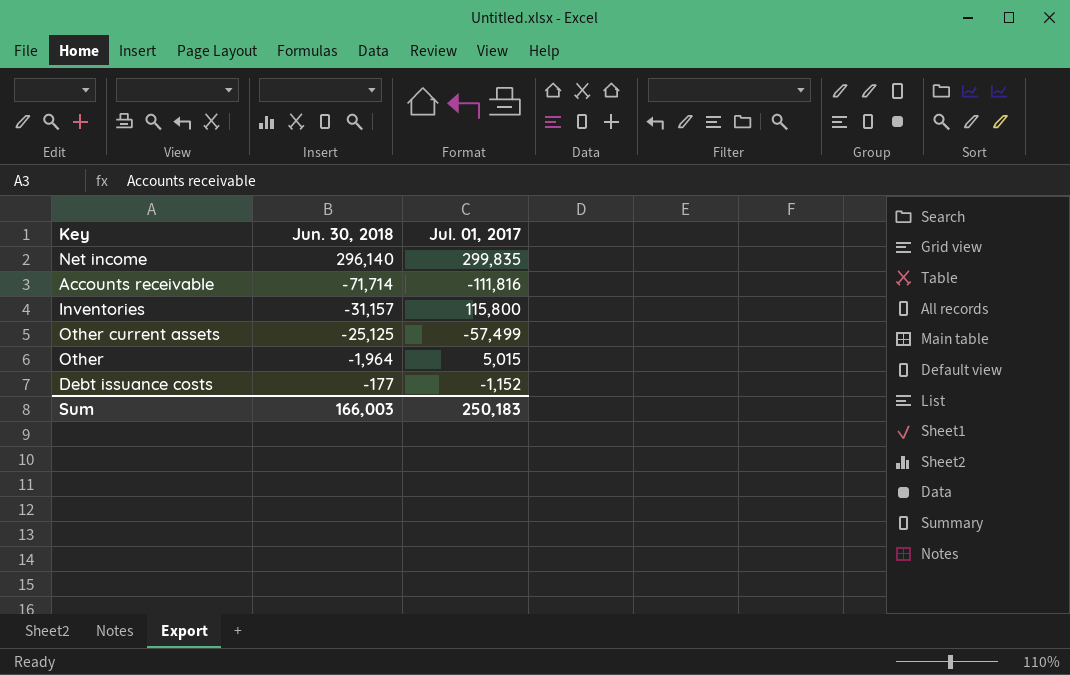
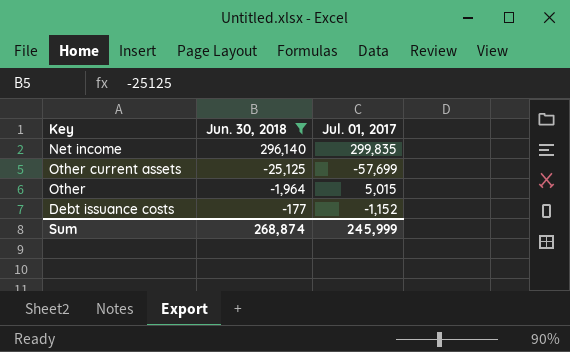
filter: none -> Jun. 30, 2018 >= -25,125
Other current assets | Jul. 01, 2017: -57,499 -> -57,699
Sum | Jun. 30, 2018: 166,003 -> 268,874
Sum | Jul. 01, 2017: 250,183 -> 245,999

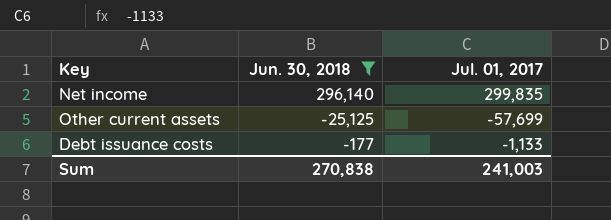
row Other: -1,964 | 5,015 -> none
Debt issuance costs | Jul. 01, 2017: -1,152 -> -1,133
Sum | Jun. 30, 2018: 268,874 -> 270,838
Sum | Jul. 01, 2017: 245,999 -> 241,003

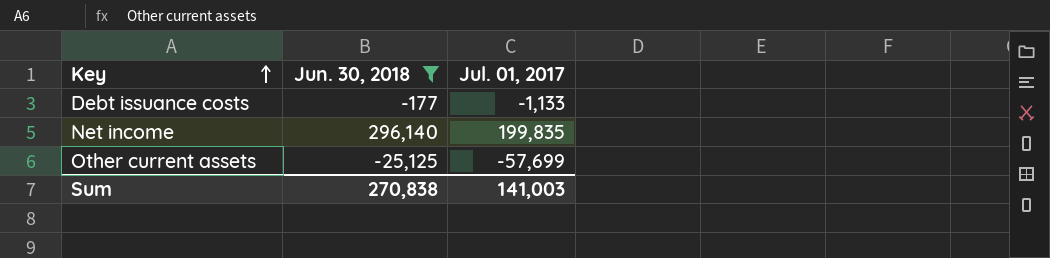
row order: none -> Key ascending
Net income | Jul. 01, 2017: 299,835 -> 199,835
Sum | Jul. 01, 2017: 241,003 -> 141,003

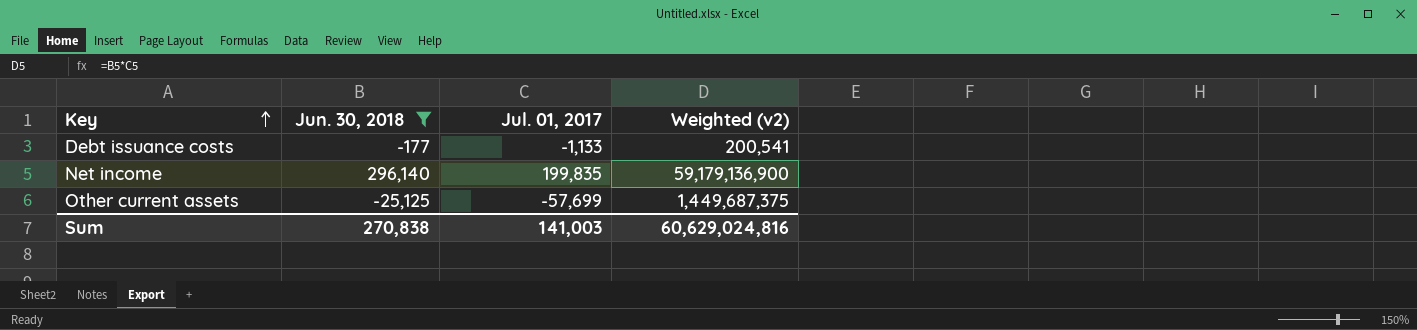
column Weighted (v2) | formula: none -> [Jun. 30, 2018] * [Jul. 01, 2017]

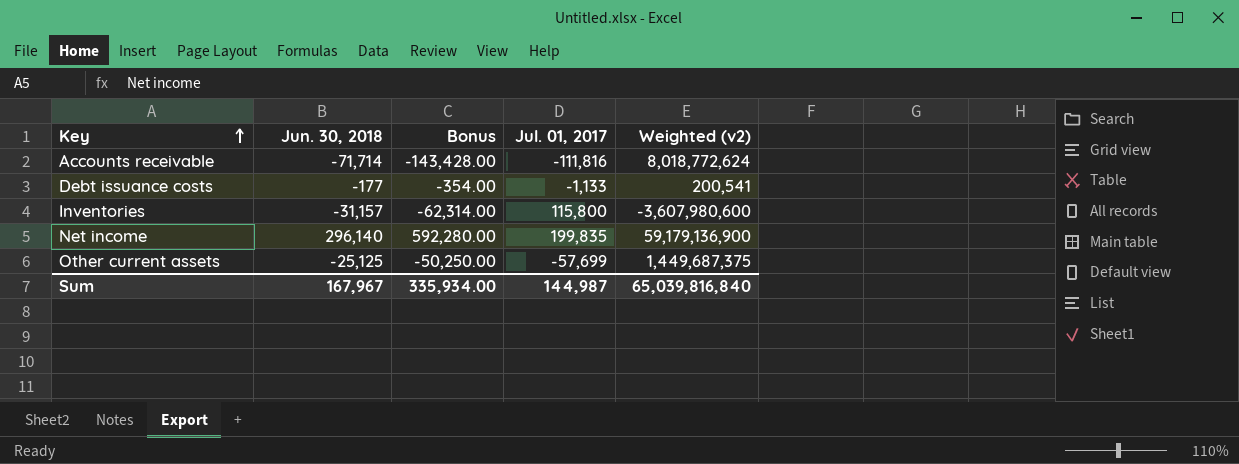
filter: Jun. 30, 2018 >= -25,125 -> none
column Bonus | formula: none -> [Jun. 30, 2018] * 2
Sum | Jun. 30, 2018: 270,838 -> 167,967
Sum | Jul. 01, 2017: 141,003 -> 144,987
Sum | Weighted (v2): 60,629,024,816 -> 65,039,816,840

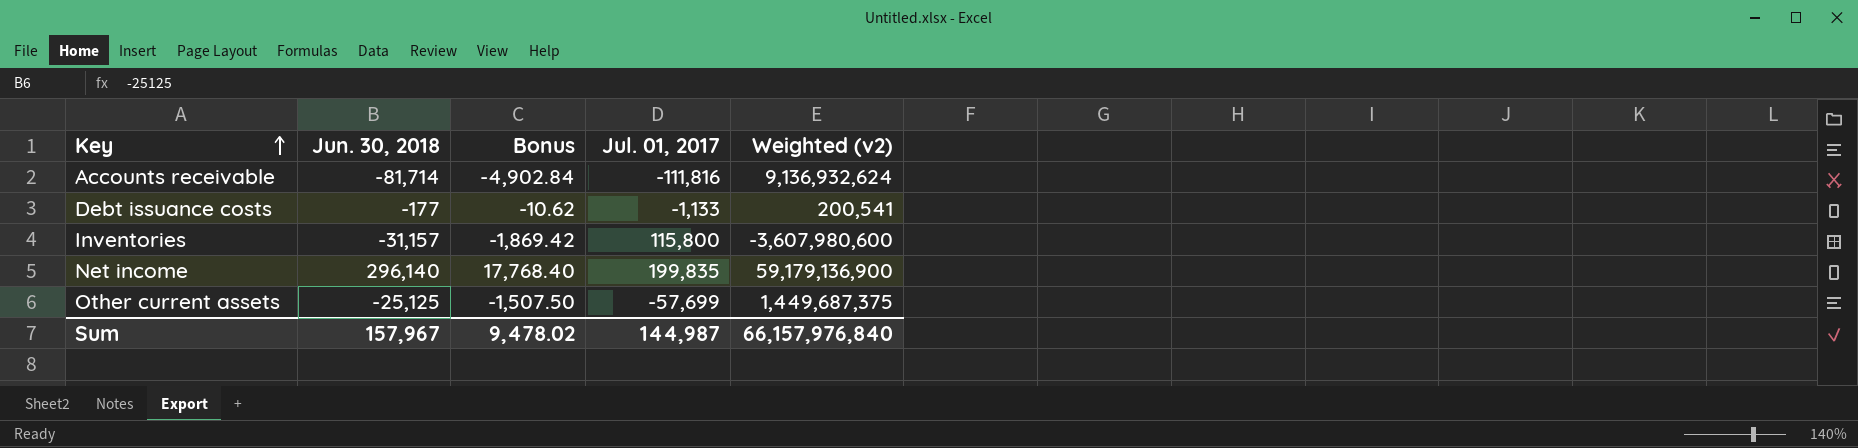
column Bonus | formula: [Jun. 30, 2018] * 2 -> [Jun. 30, 2018] * 0.06
Accounts receivable | Jun. 30, 2018: -71,714 -> -81,714
Accounts receivable | Weighted (v2): 8,018,772,624 -> 9,136,932,624
Sum | Jun. 30, 2018: 167,967 -> 157,967
Sum | Bonus: 335,934.00 -> 9,478.02
Sum | Weighted (v2): 65,039,816,840 -> 66,157,976,840

